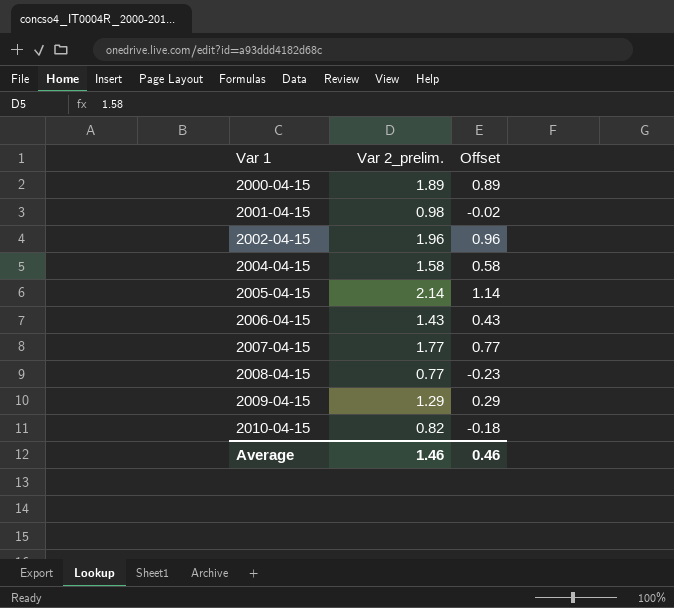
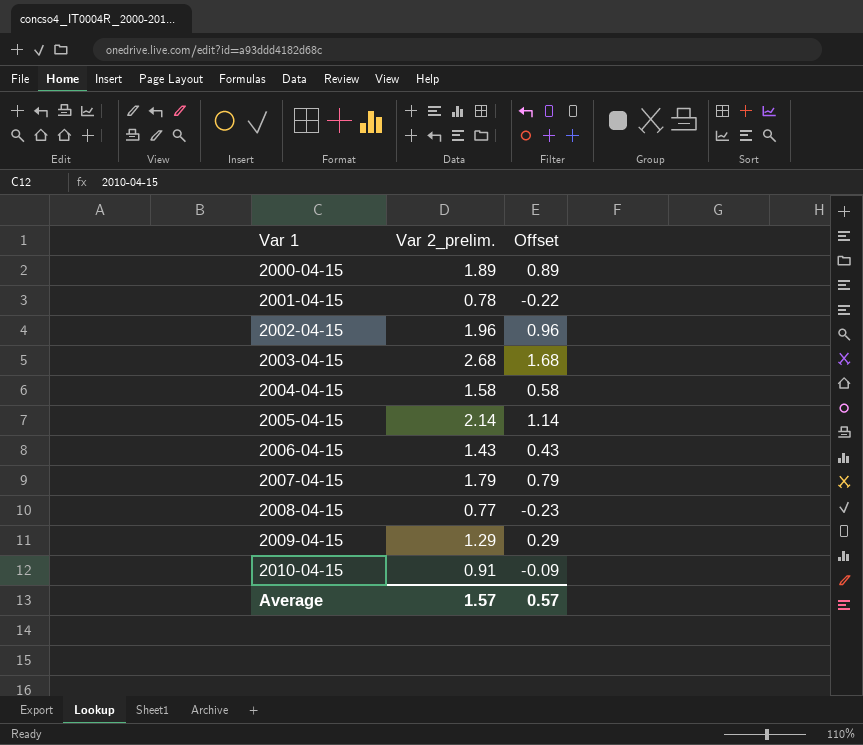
2001-04-15 | Var 2_prelim.: 0.98 -> 0.78
2001-04-15 | Offset: -0.02 -> -0.22
row 2003-04-15: none -> 2.68 | 1.68
2007-04-15 | Var 2_prelim.: 1.77 -> 1.79
2007-04-15 | Offset: 0.77 -> 0.79
2010-04-15 | Var 2_prelim.: 0.82 -> 0.91
2010-04-15 | Offset: -0.18 -> -0.09
Average | Var 2_prelim.: 1.46 -> 1.57
Average | Offset: 0.46 -> 0.57

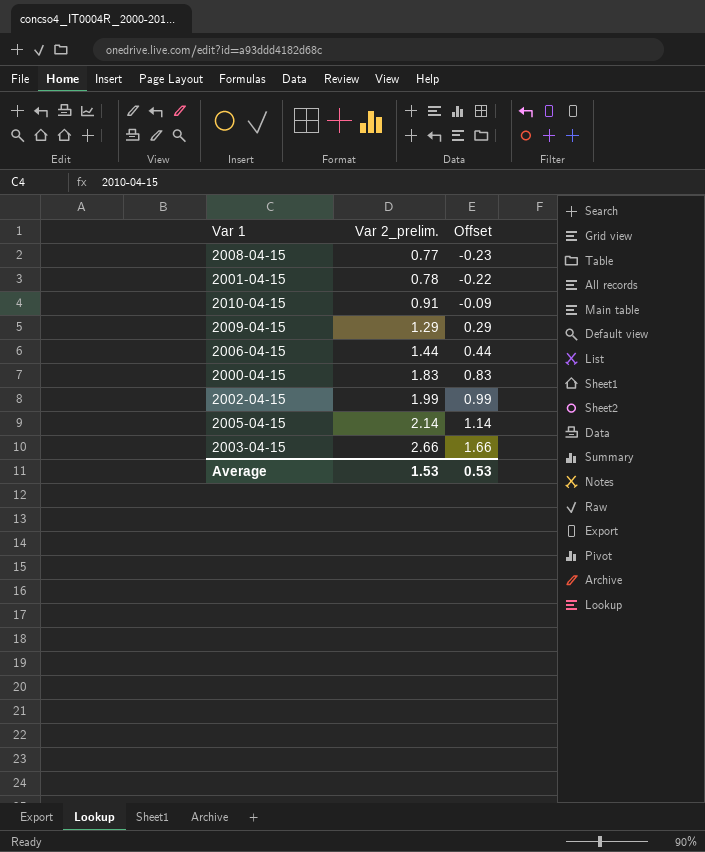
row order: Var 1 ascending -> Var 2_prelim. ascending
row 2004-04-15: 1.58 | 0.58 -> none
row 2007-04-15: 1.79 | 0.79 -> none
2006-04-15 | Var 2_prelim.: 1.43 -> 1.44
2006-04-15 | Offset: 0.43 -> 0.44
2000-04-15 | Var 2_prelim.: 1.89 -> 1.83
2000-04-15 | Offset: 0.89 -> 0.83
2002-04-15 | Var 2_prelim.: 1.96 -> 1.99
2002-04-15 | Offset: 0.96 -> 0.99
2003-04-15 | Var 2_prelim.: 2.68 -> 2.66
2003-04-15 | Offset: 1.68 -> 1.66
Average | Var 2_prelim.: 1.57 -> 1.53
Average | Offset: 0.57 -> 0.53

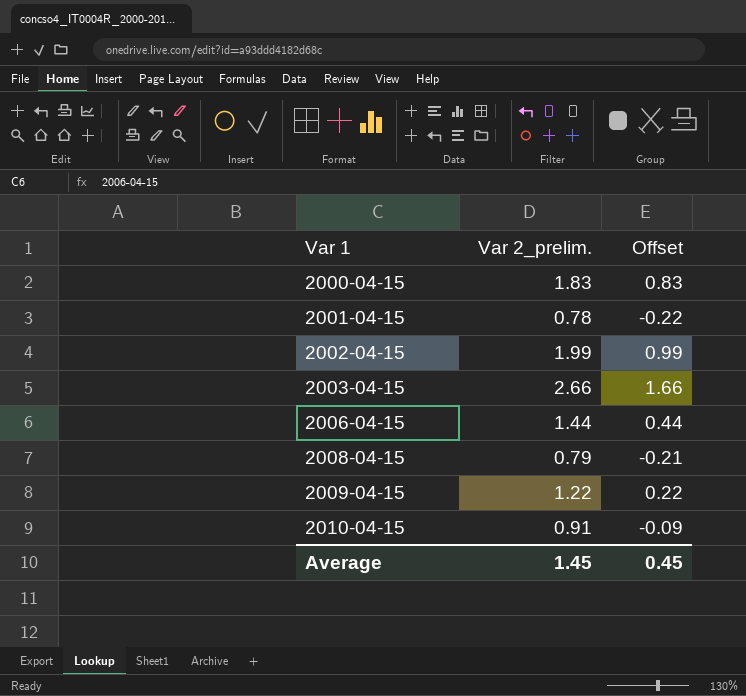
row order: Var 2_prelim. ascending -> Var 1 ascending
row 2005-04-15: 2.14 | 1.14 -> none
2008-04-15 | Var 2_prelim.: 0.77 -> 0.79
2008-04-15 | Offset: -0.23 -> -0.21
2009-04-15 | Var 2_prelim.: 1.29 -> 1.22
2009-04-15 | Offset: 0.29 -> 0.22
Average | Var 2_prelim.: 1.53 -> 1.45
Average | Offset: 0.53 -> 0.45

